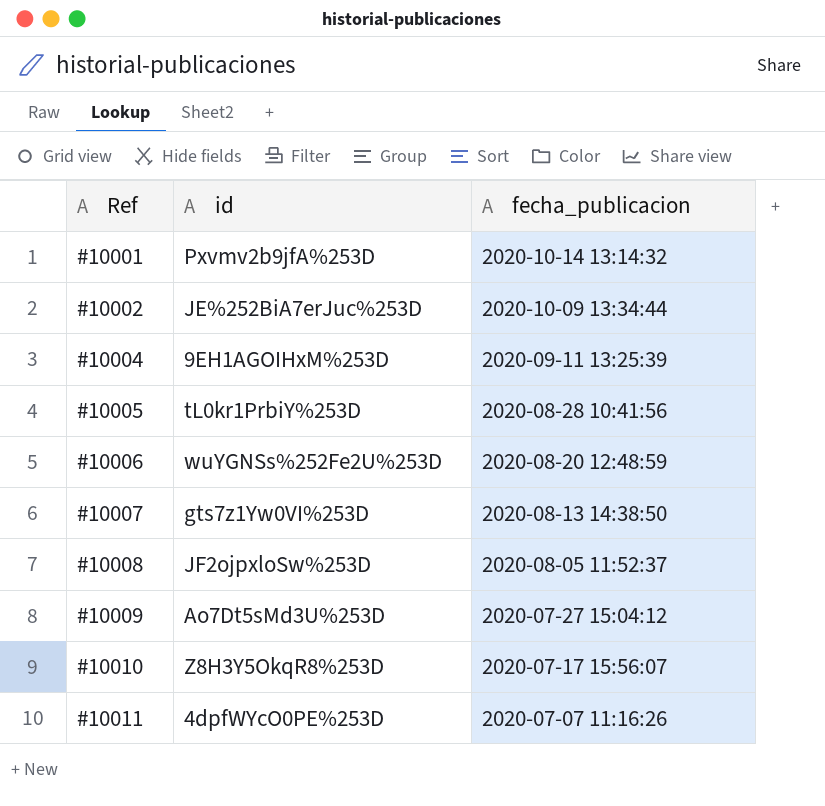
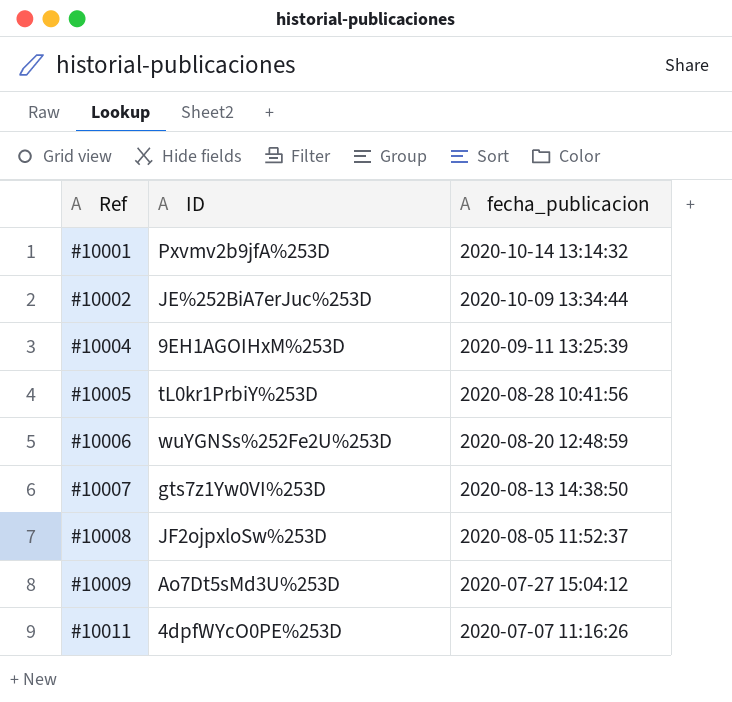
column name: id -> ID
row #10010: Z8H3Y5OkqR8%253D | 2020-07-17 15:56:07 -> none

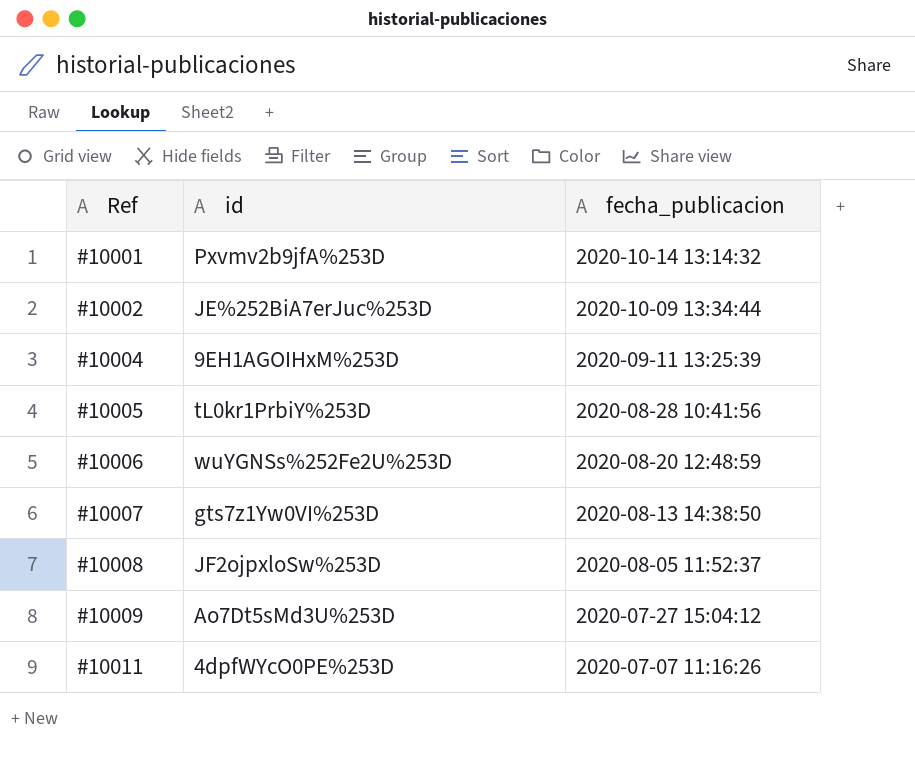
column name: ID -> id

